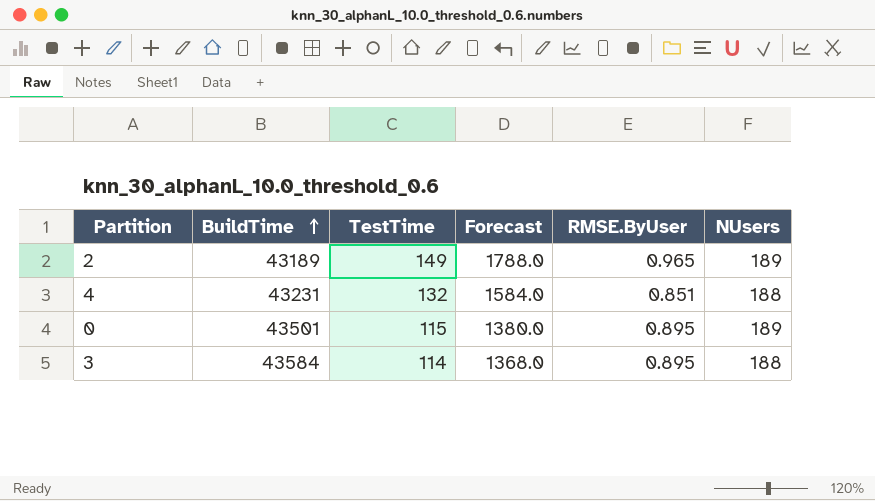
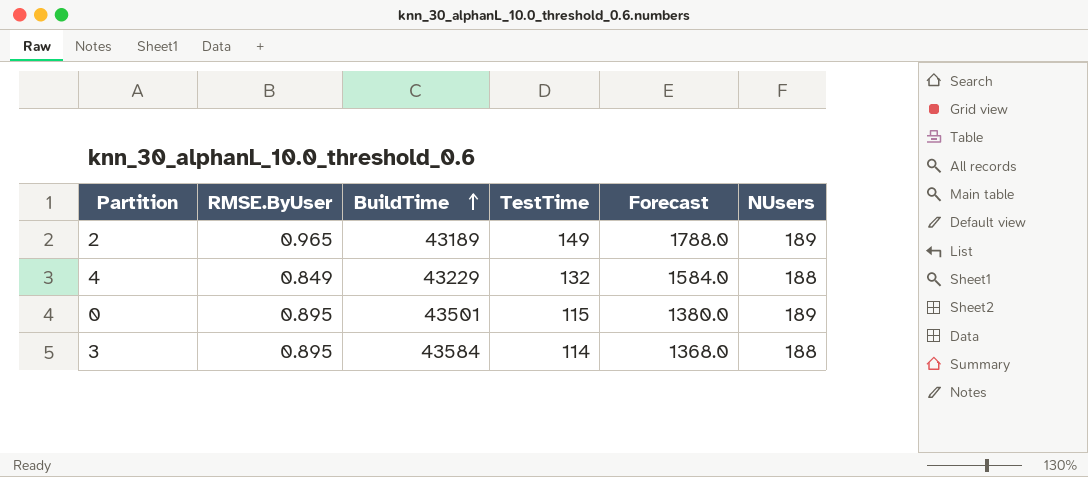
column RMSE.ByUser | position: 5 -> 2
4 | RMSE.ByUser: 0.851 -> 0.849
4 | BuildTime: 43231 -> 43229

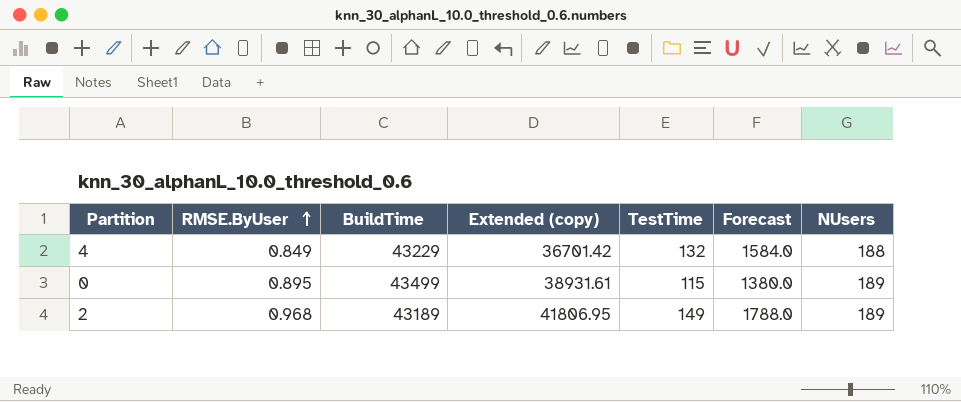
row order: BuildTime ascending -> RMSE.ByUser ascending
column Extended (copy) | formula: none -> [RMSE.ByUser] * [BuildTime]
row 3: 0.895 | 43584 | 114 | 1368.0 | 188 -> none
0 | BuildTime: 43501 -> 43499
2 | RMSE.ByUser: 0.965 -> 0.968

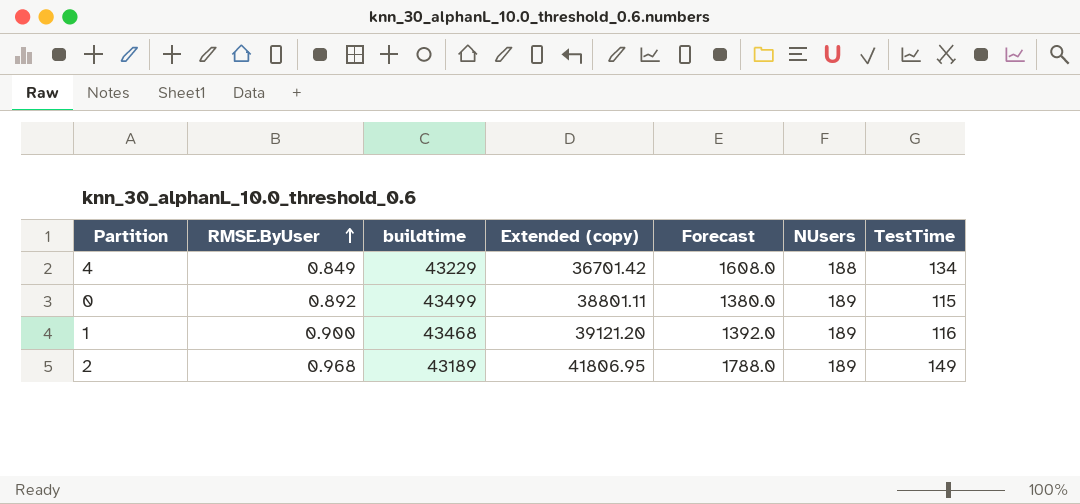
column name: BuildTime -> buildtime
column TestTime | position: 5 -> 7
4 | Forecast: 1584.0 -> 1608.0
4 | TestTime: 132 -> 134
0 | RMSE.ByUser: 0.895 -> 0.892
0 | Extended (copy): 38931.61 -> 38801.11
row 1: none -> 0.900 | 43468 | 39121.20 | 1392.0 | 189 | 116

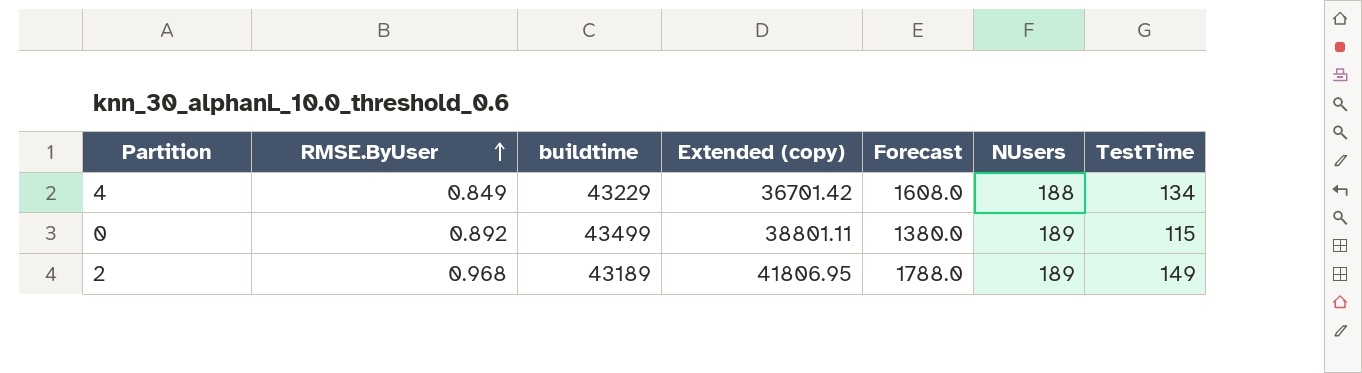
row 1: 0.900 | 43468 | 39121.20 | 1392.0 | 189 | 116 -> none

